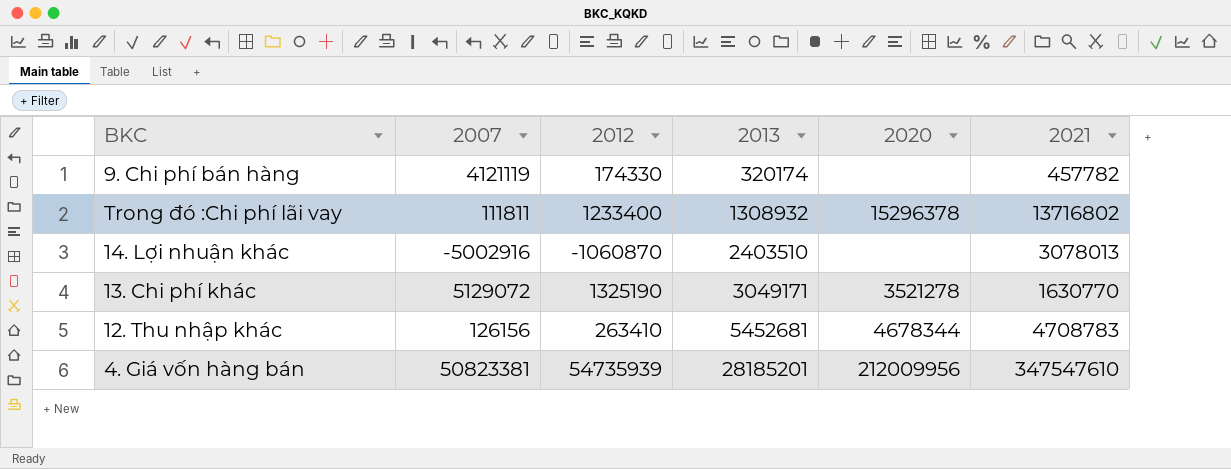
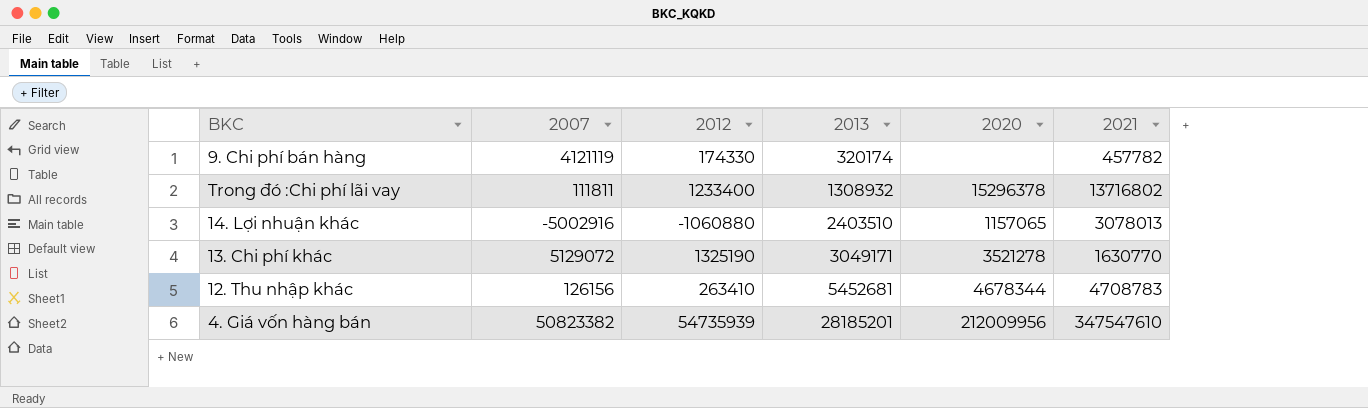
14. Lợi nhuận khác | 2012: -1060870 -> -1060880
14. Lợi nhuận khác | 2020: none -> 1157065
4. Giá vốn hàng bán | 2007: 50823381 -> 50823382

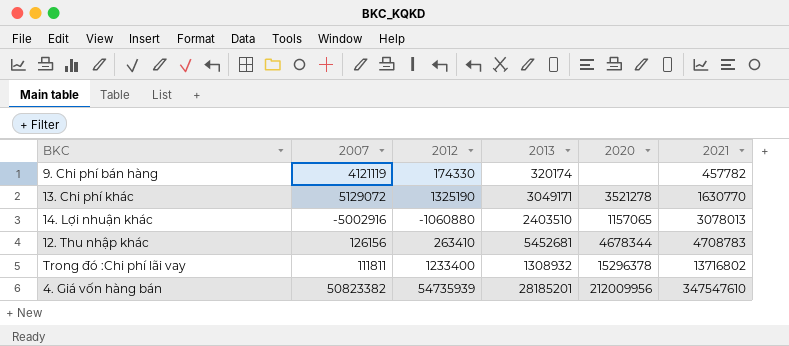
row order: 2013 ascending -> 2021 ascending

